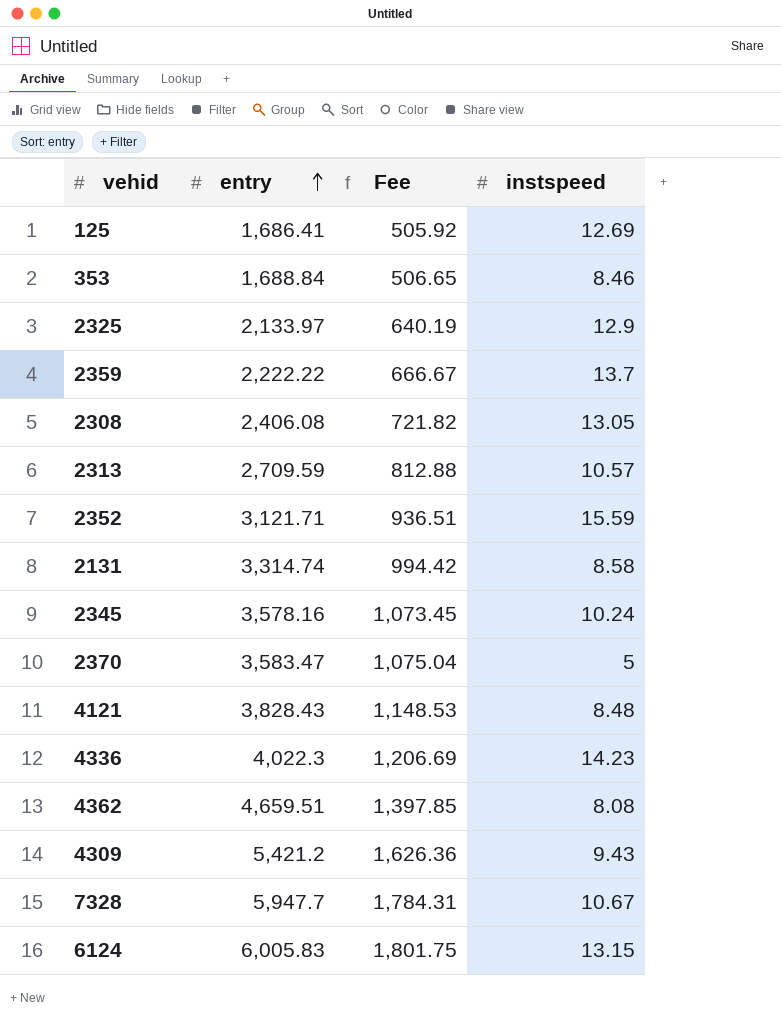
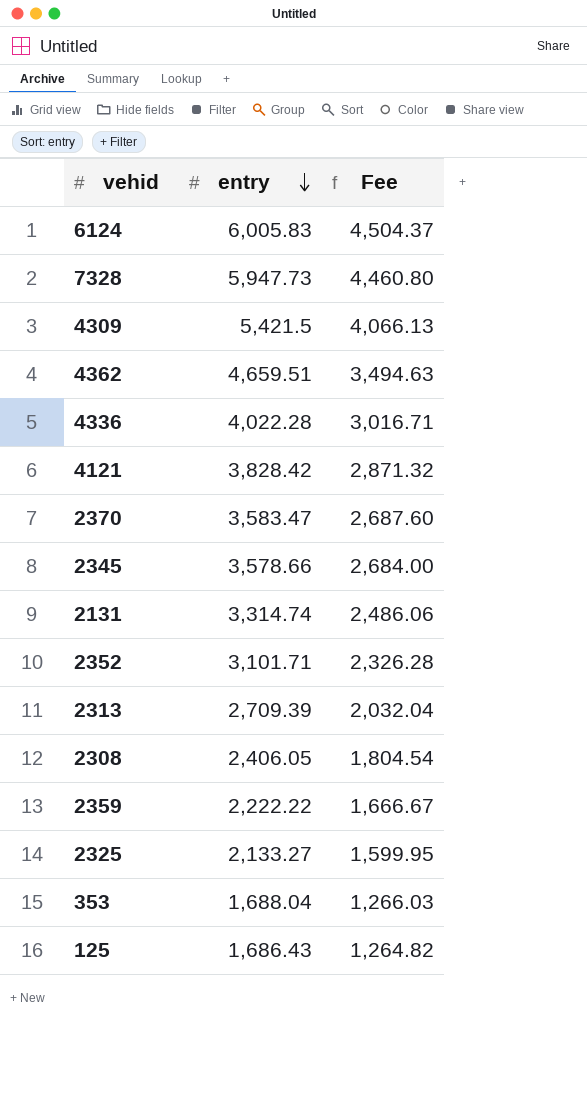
row order: entry ascending -> entry descending
column instspeed | position: 4 -> none
column Fee | formula: [entry] * 0.3 -> [entry] * 0.75
7328 | entry: 5,947.7 -> 5,947.73
4309 | entry: 5,421.2 -> 5,421.5
4336 | entry: 4,022.3 -> 4,022.28
4121 | entry: 3,828.43 -> 3,828.42
2345 | entry: 3,578.16 -> 3,578.66
2352 | entry: 3,121.71 -> 3,101.71
2313 | entry: 2,709.59 -> 2,709.39
2308 | entry: 2,406.08 -> 2,406.05
2325 | entry: 2,133.97 -> 2,133.27
353 | entry: 1,688.84 -> 1,688.04
125 | entry: 1,686.41 -> 1,686.43

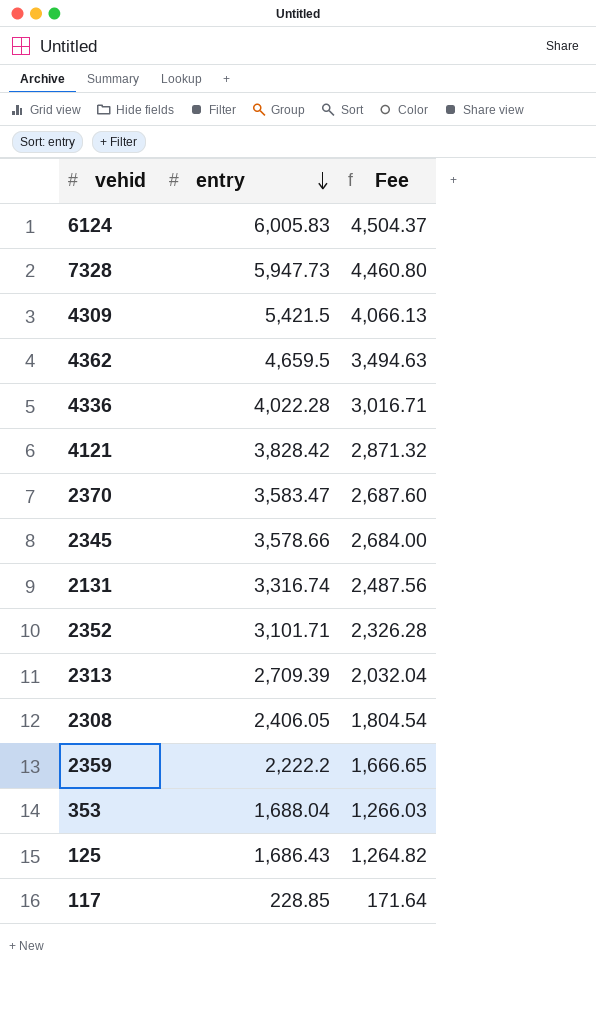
row 2325: 2,133.27 | 1,599.95 -> none
4362 | entry: 4,659.51 -> 4,659.5
2131 | entry: 3,314.74 -> 3,316.74
2131 | Fee: 2,486.06 -> 2,487.56
2359 | entry: 2,222.22 -> 2,222.2
2359 | Fee: 1,666.67 -> 1,666.65
row 117: none -> 228.85 | 171.64

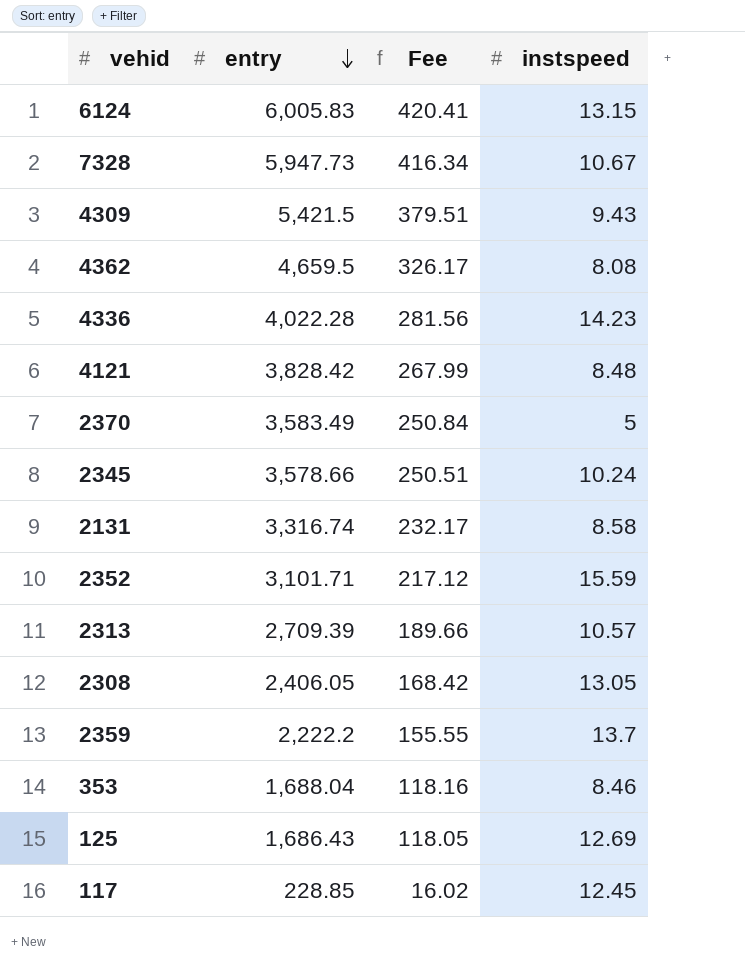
column Fee | formula: [entry] * 0.75 -> [entry] * 0.07
column instspeed | position: none -> 4
2370 | entry: 3,583.47 -> 3,583.49

